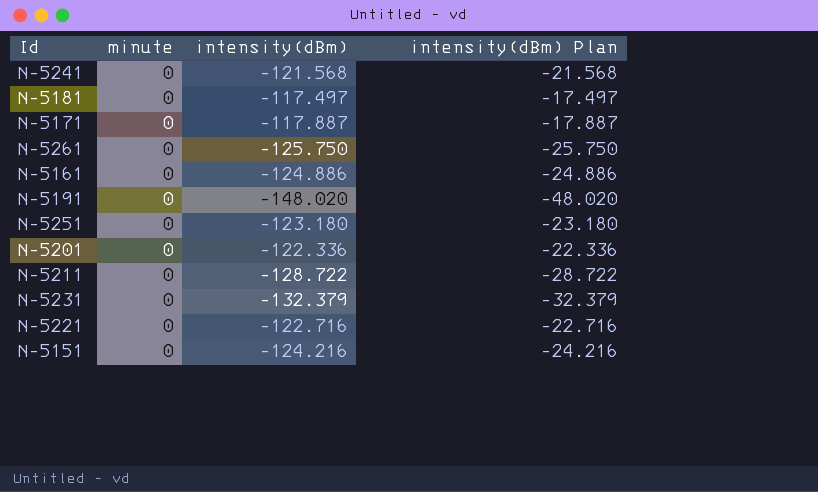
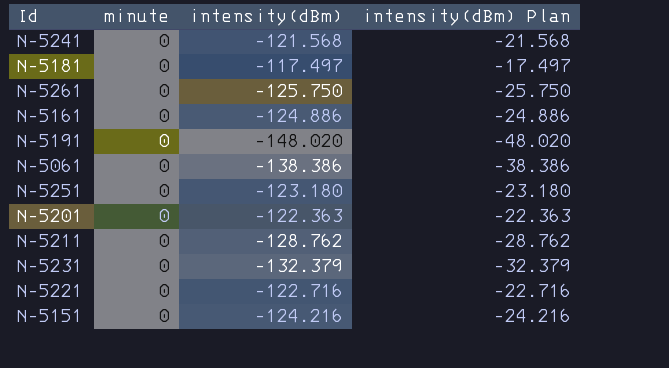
row N-5171: 0 | -117.887 | -17.887 -> none
row N-5061: none -> 0 | -138.386 | -38.386
N-5201 | intensity(dBm): -122.336 -> -122.363
N-5201 | intensity(dBm) Plan: -22.336 -> -22.363
N-5211 | intensity(dBm): -128.722 -> -128.762
N-5211 | intensity(dBm) Plan: -28.722 -> -28.762

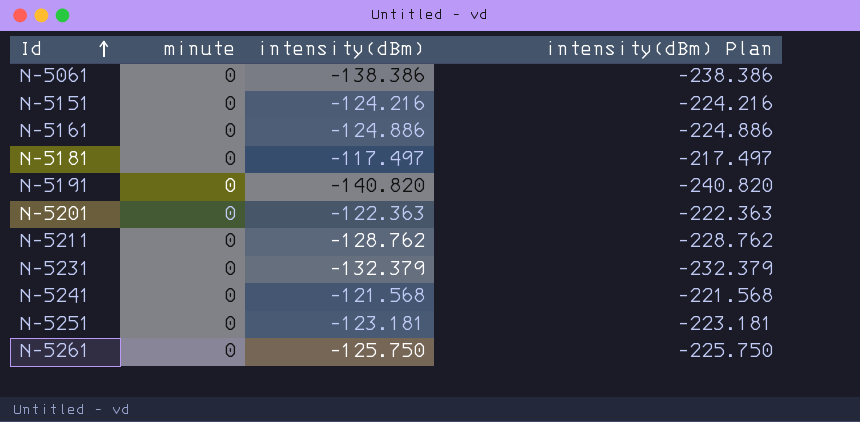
row order: none -> Id ascending
column intensity(dBm) Plan | formula: [intensity(dBm)] + 100 -> [intensity(dBm)] - 100
row N-5221: 0 | -122.716 | -22.716 -> none
N-5191 | intensity(dBm): -148.020 -> -140.820
N-5251 | intensity(dBm): -123.180 -> -123.181

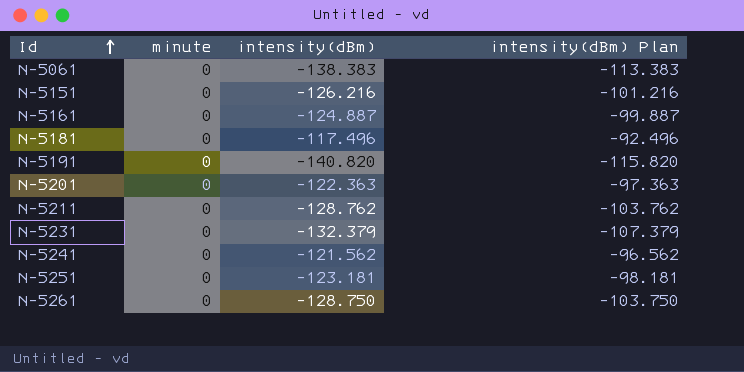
column intensity(dBm) Plan | formula: [intensity(dBm)] - 100 -> [intensity(dBm)] + 25
N-5061 | intensity(dBm): -138.386 -> -138.383
N-5151 | intensity(dBm): -124.216 -> -126.216
N-5161 | intensity(dBm): -124.886 -> -124.887
N-5181 | intensity(dBm): -117.497 -> -117.496
N-5241 | intensity(dBm): -121.568 -> -121.562
N-5261 | intensity(dBm): -125.750 -> -128.750

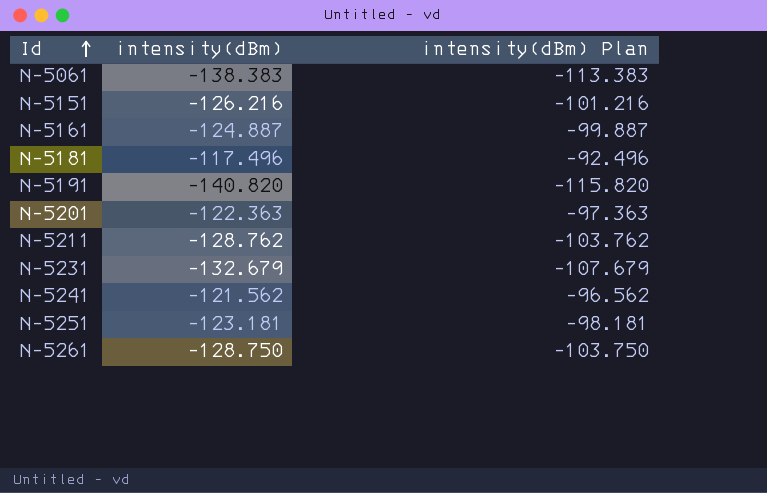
column minute | position: 2 -> none
N-5231 | intensity(dBm): -132.379 -> -132.679
N-5231 | intensity(dBm) Plan: -107.379 -> -107.679

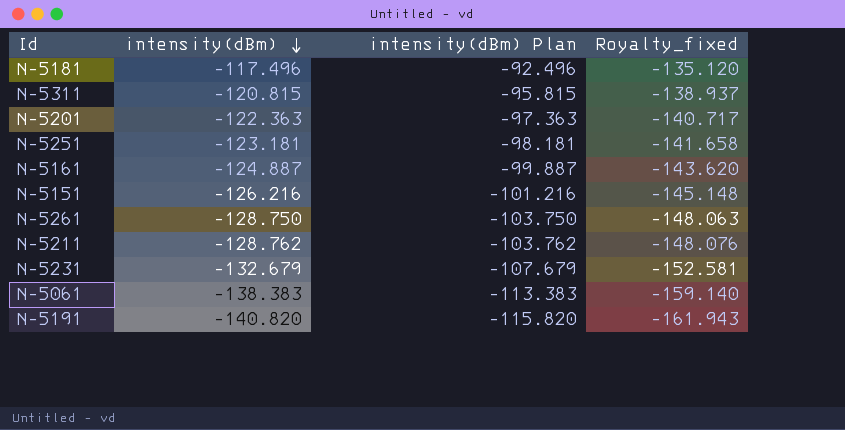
row order: Id ascending -> intensity(dBm) descending
column Royalty_fixed | formula: none -> [intensity(dBm)] * 1.15
row N-5241: -121.562 | -96.562 -> none
row N-5311: none -> -120.815 | -95.815 | -138.937

